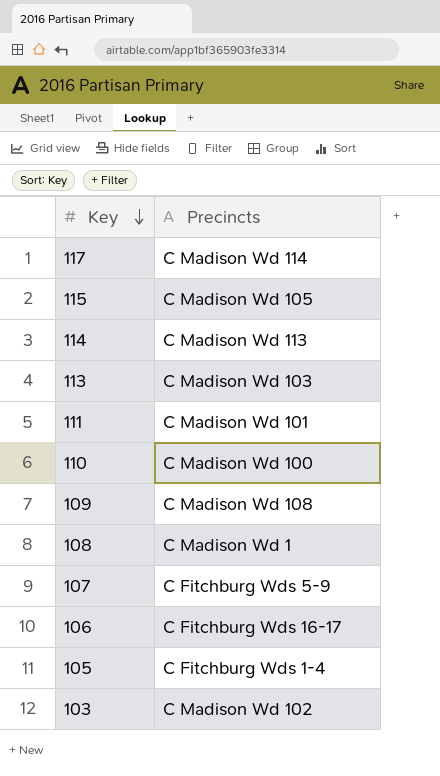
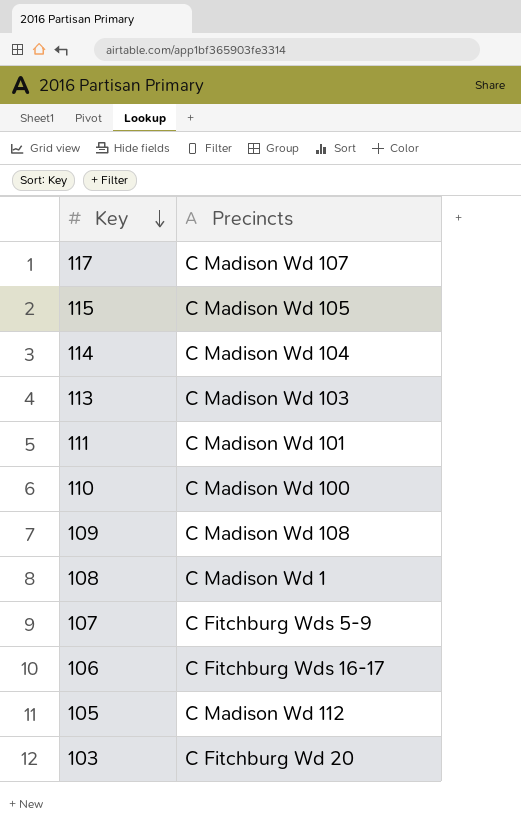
117 | Precincts: C Madison Wd 114 -> C Madison Wd 107
114 | Precincts: C Madison Wd 113 -> C Madison Wd 104
105 | Precincts: C Fitchburg Wds 1-4 -> C Madison Wd 112
103 | Precincts: C Madison Wd 102 -> C Fitchburg Wd 20

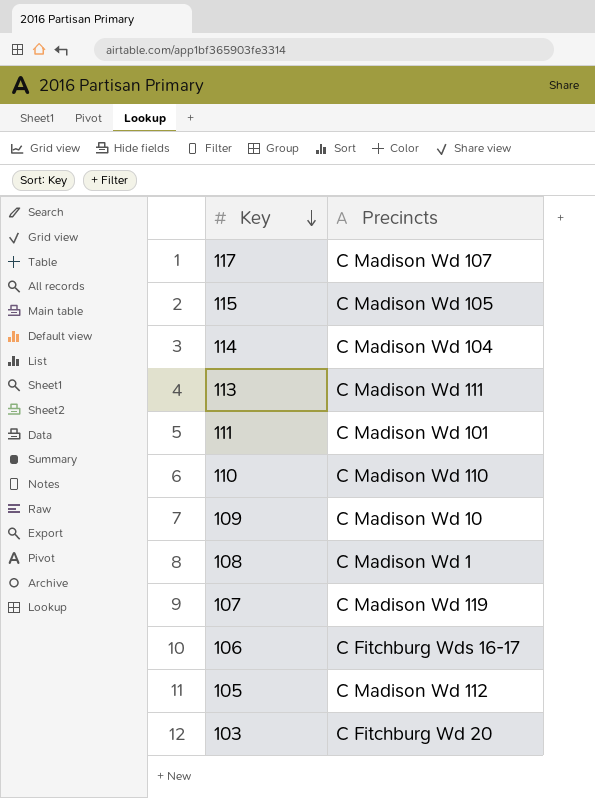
113 | Precincts: C Madison Wd 103 -> C Madison Wd 111
110 | Precincts: C Madison Wd 100 -> C Madison Wd 110
109 | Precincts: C Madison Wd 108 -> C Madison Wd 10
107 | Precincts: C Fitchburg Wds 5-9 -> C Madison Wd 119

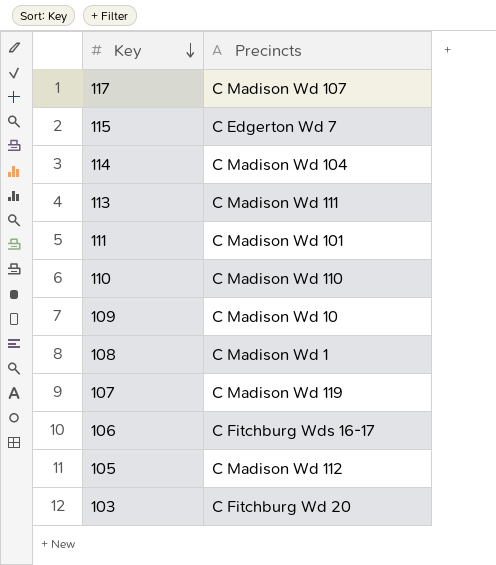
115 | Precincts: C Madison Wd 105 -> C Edgerton Wd 7

